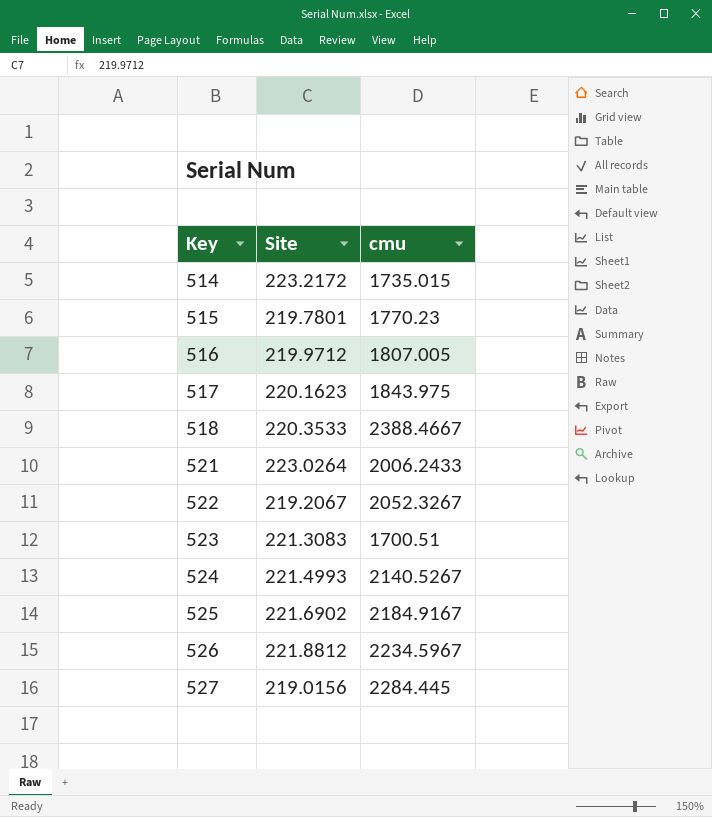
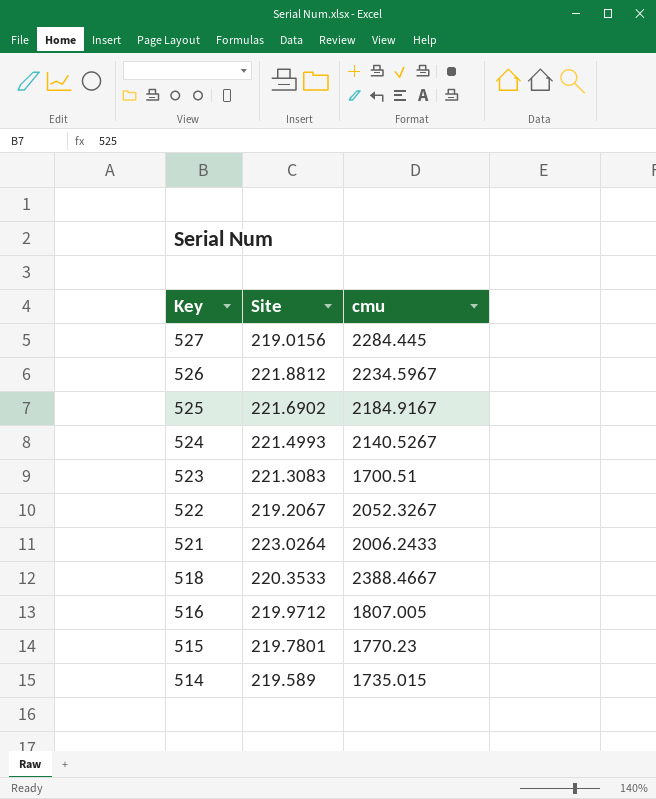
row order: Key ascending -> Key descending
row 517: 220.1623 | 1843.975 -> none
514 | Site: 223.2172 -> 219.589

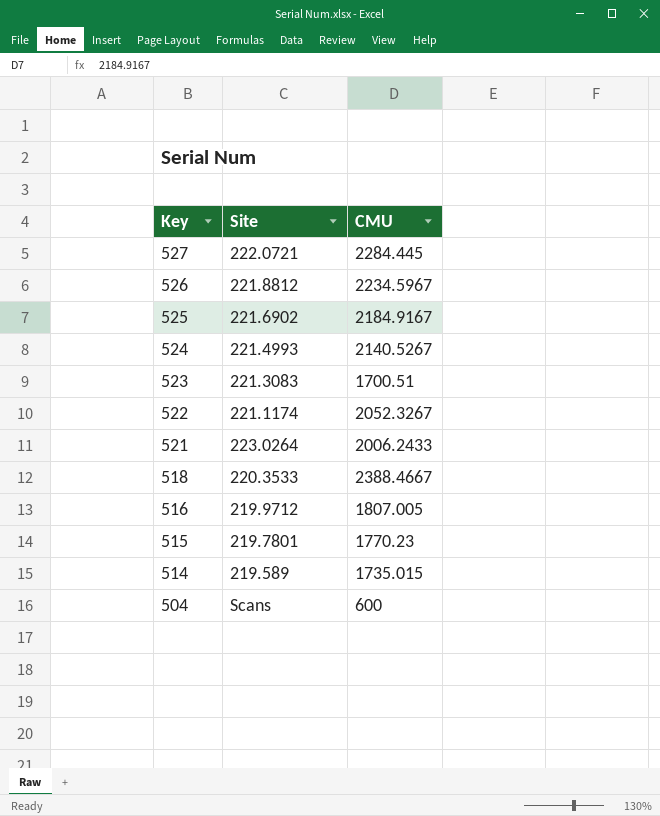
column name: cmu -> CMU
527 | Site: 219.0156 -> 222.0721
522 | Site: 219.2067 -> 221.1174
row 504: none -> Scans | 600

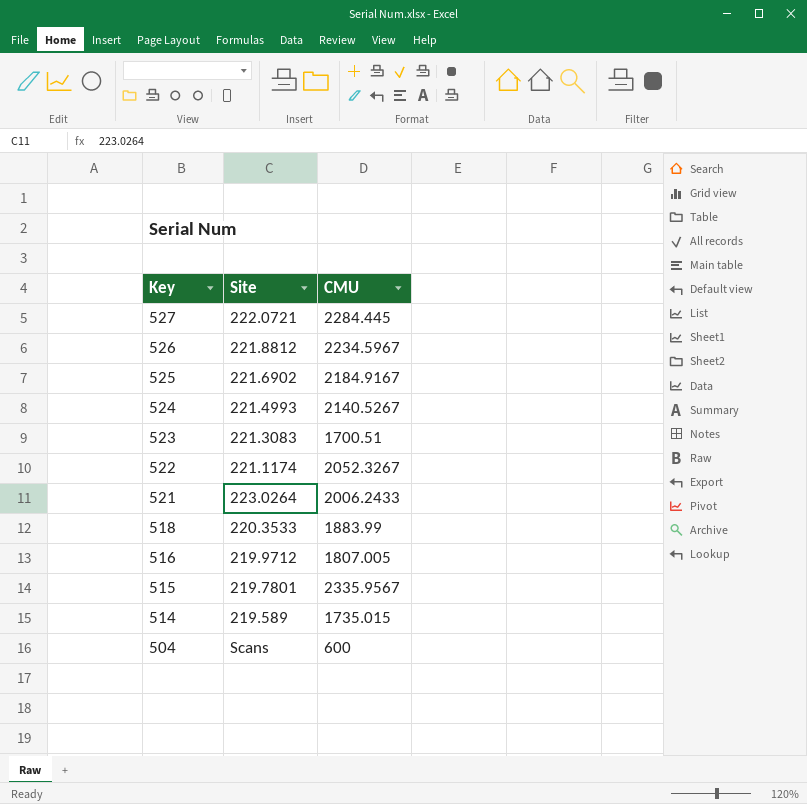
518 | CMU: 2388.4667 -> 1883.99
515 | CMU: 1770.23 -> 2335.9567

